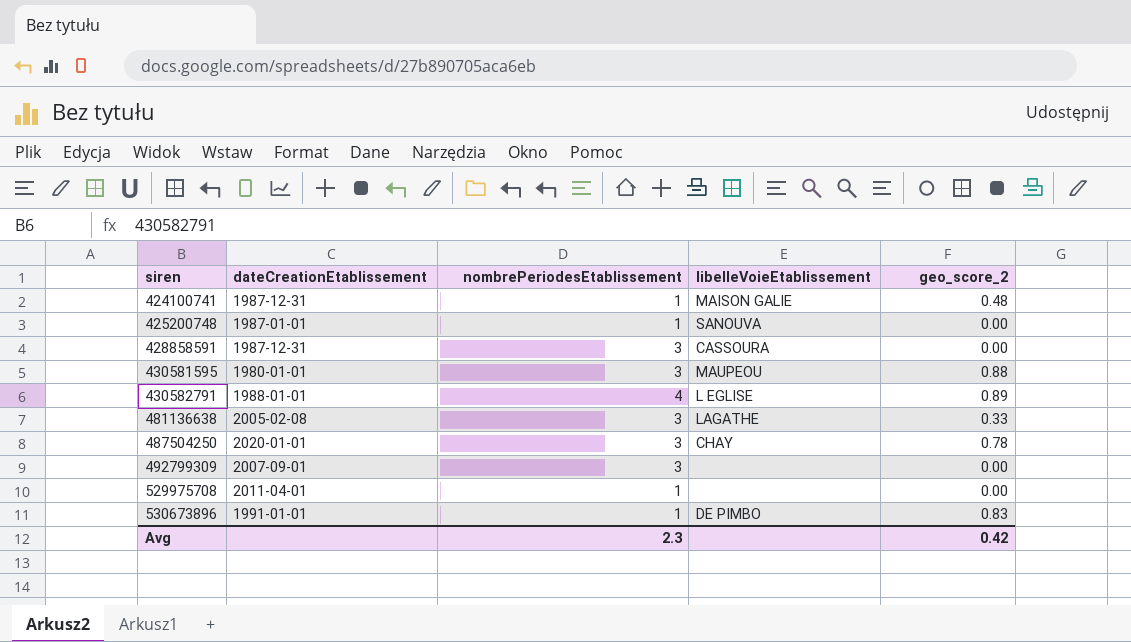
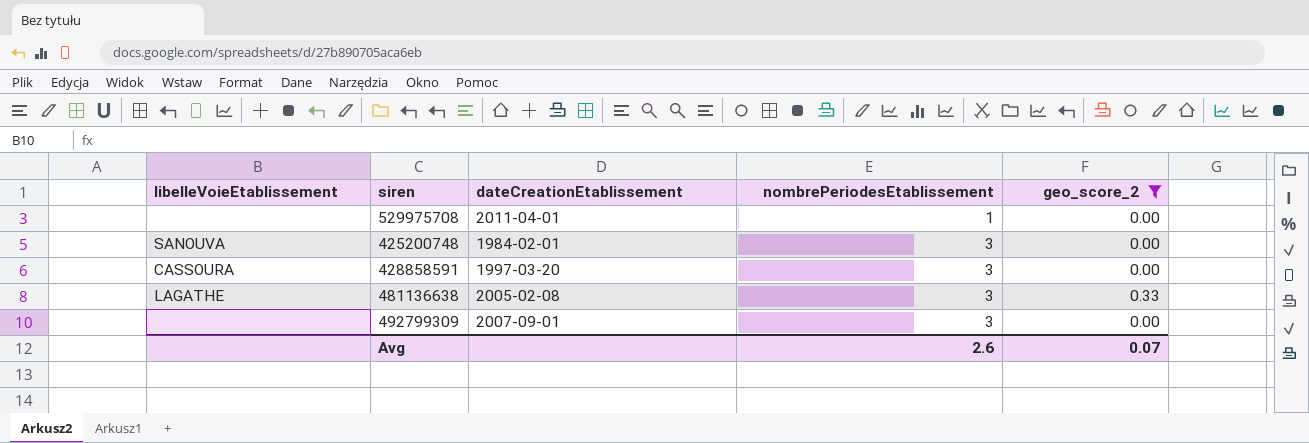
filter: none -> geo_score_2 <= 0.33
row order: siren ascending -> nombrePeriodesEtablissement ascending
column libelleVoieEtablissement | position: 4 -> 1
425200748 | dateCreationEtablissement: 1987-01-01 -> 1984-02-01
425200748 | nombrePeriodesEtablissement: 1 -> 3
428858591 | dateCreationEtablissement: 1987-12-31 -> 1997-03-20
Avg | nombrePeriodesEtablissement: 2.3 -> 2.6
Avg | geo_score_2: 0.42 -> 0.07

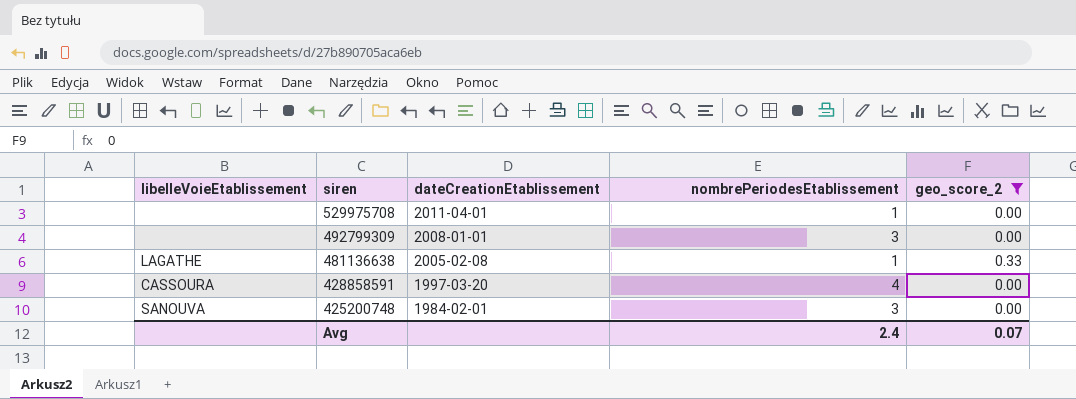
row order: nombrePeriodesEtablissement ascending -> siren descending
492799309 | dateCreationEtablissement: 2007-09-01 -> 2008-01-01
481136638 | nombrePeriodesEtablissement: 3 -> 1
428858591 | nombrePeriodesEtablissement: 3 -> 4
Avg | nombrePeriodesEtablissement: 2.6 -> 2.4

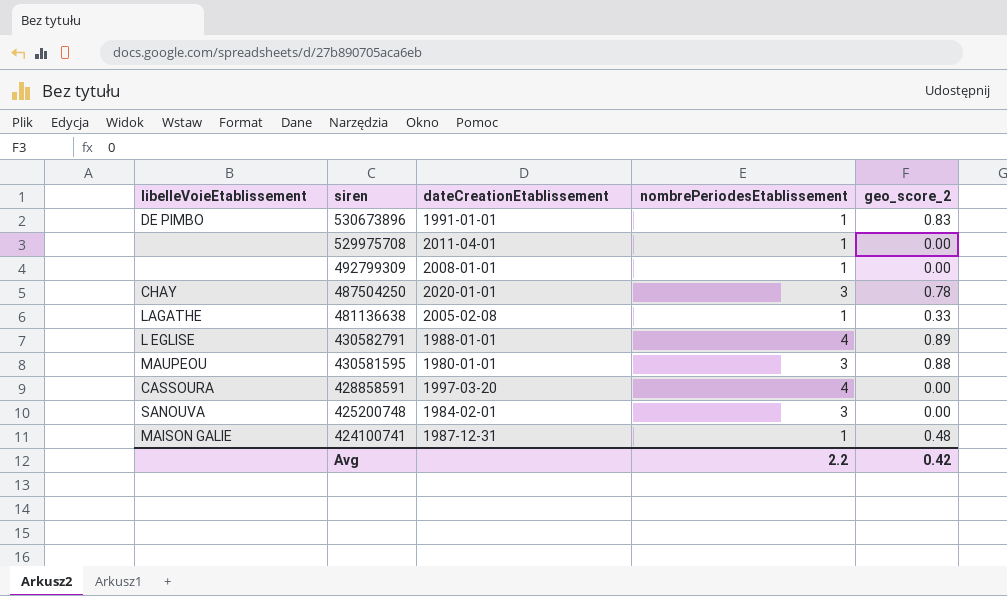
filter: geo_score_2 <= 0.33 -> none
492799309 | nombrePeriodesEtablissement: 3 -> 1
Avg | nombrePeriodesEtablissement: 2.4 -> 2.2
Avg | geo_score_2: 0.07 -> 0.42

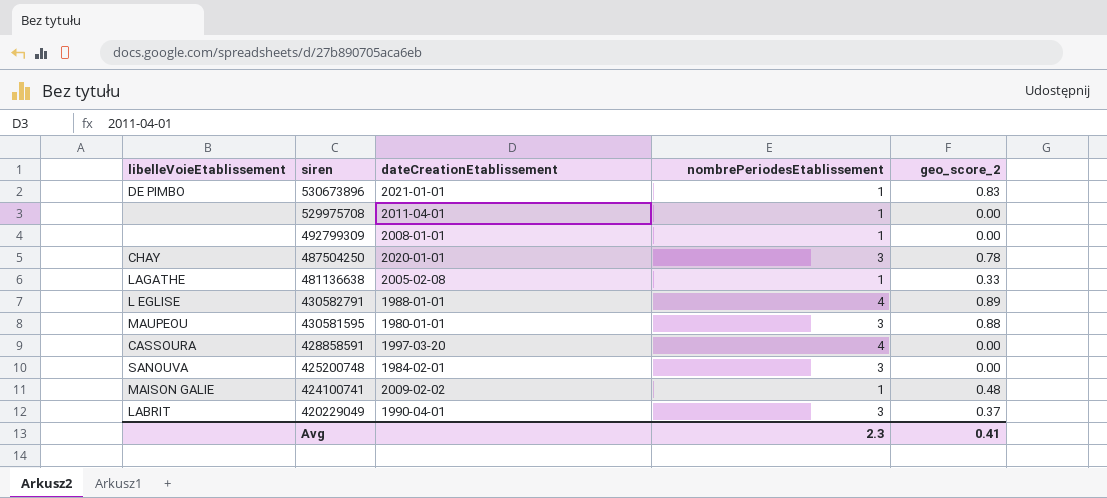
530673896 | dateCreationEtablissement: 1991-01-01 -> 2021-01-01
424100741 | dateCreationEtablissement: 1987-12-31 -> 2009-02-02
row 420229049: none -> LABRIT | 1990-04-01 | 3 | 0.37
Avg | nombrePeriodesEtablissement: 2.2 -> 2.3
Avg | geo_score_2: 0.42 -> 0.41

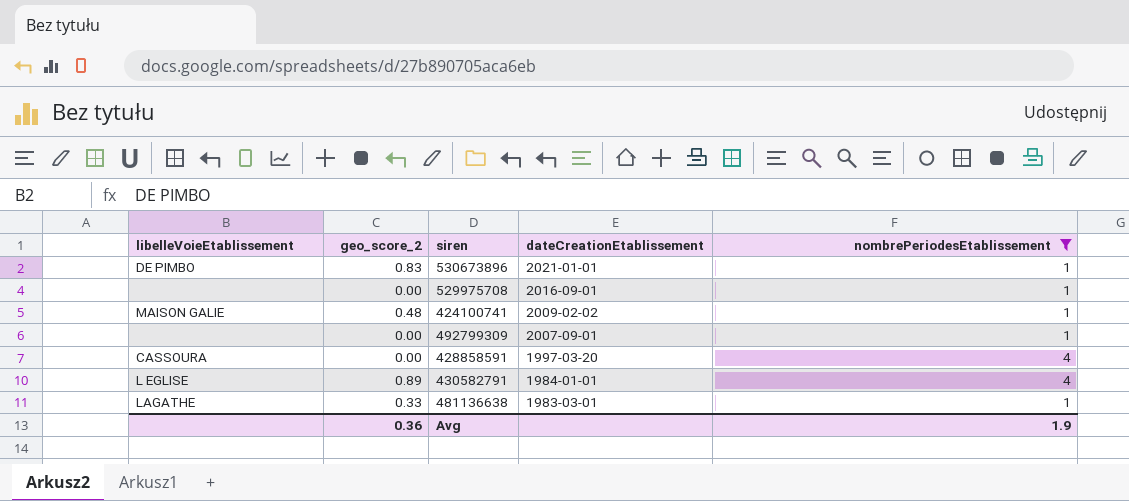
filter: none -> nombrePeriodesEtablissement != 3
row order: siren descending -> dateCreationEtablissement descending
column geo_score_2 | position: 5 -> 2
529975708 | dateCreationEtablissement: 2011-04-01 -> 2016-09-01
492799309 | dateCreationEtablissement: 2008-01-01 -> 2007-09-01
430582791 | dateCreationEtablissement: 1988-01-01 -> 1984-01-01
481136638 | dateCreationEtablissement: 2005-02-08 -> 1983-03-01
Avg | geo_score_2: 0.41 -> 0.36
Avg | nombrePeriodesEtablissement: 2.3 -> 1.9

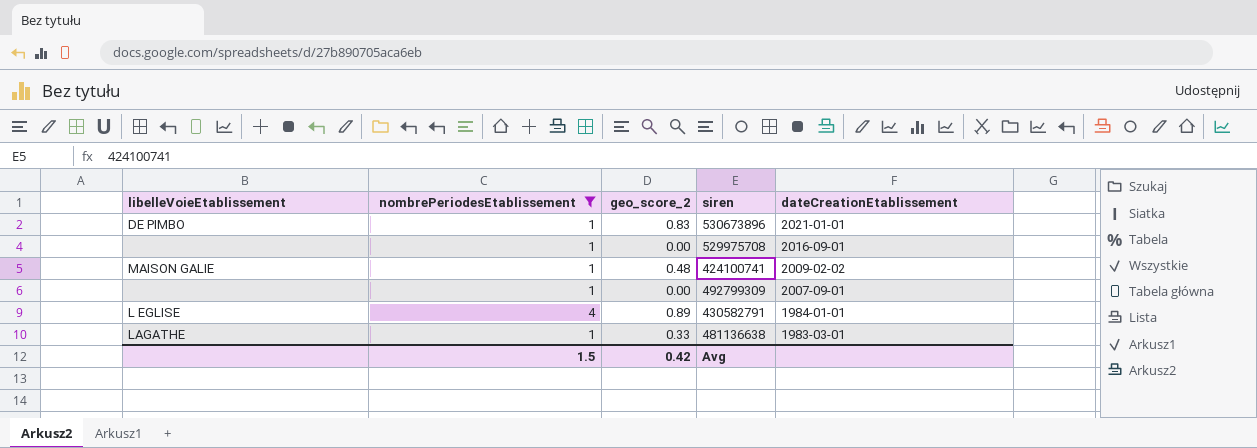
column nombrePeriodesEtablissement | position: 5 -> 2
row 428858591: CASSOURA | 0.00 | 1997-03-20 | 4 -> none
Avg | nombrePeriodesEtablissement: 1.9 -> 1.5
Avg | geo_score_2: 0.36 -> 0.42

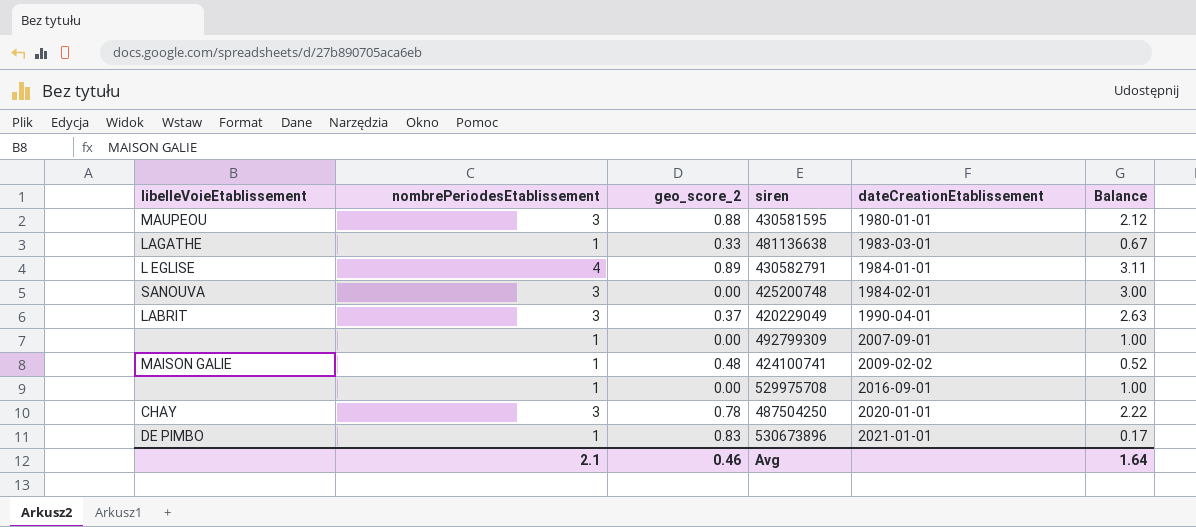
filter: nombrePeriodesEtablissement != 3 -> none
row order: dateCreationEtablissement descending -> dateCreationEtablissement ascending
column Balance | formula: none -> [nombrePeriodesEtablissement] - [geo_score_2]
Avg | nombrePeriodesEtablissement: 1.5 -> 2.1
Avg | geo_score_2: 0.42 -> 0.46

